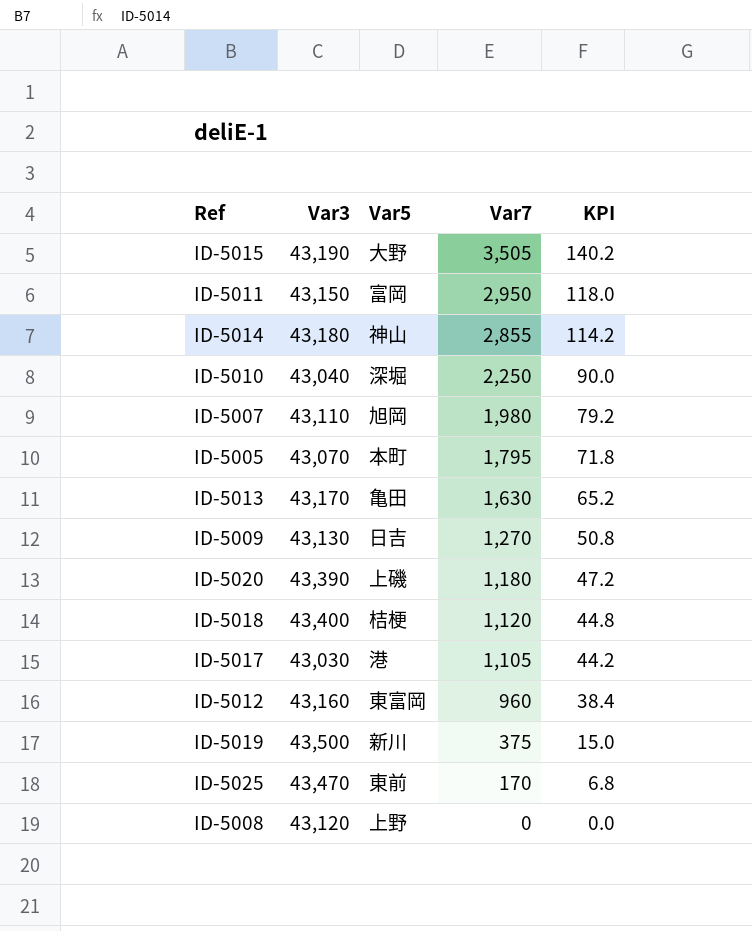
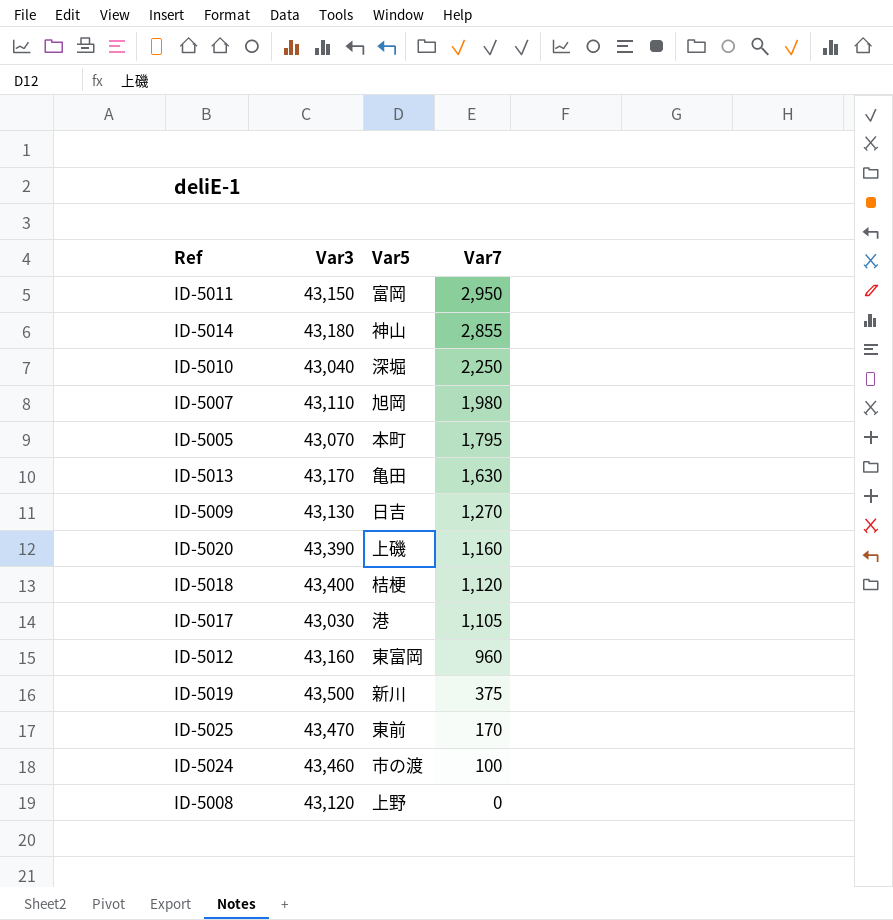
column KPI | formula: [Var7] * 0.04 -> none
row ID-5015: 43,190 | 大野 | 3,505 | 140.2 -> none
ID-5020 | Var7: 1,180 -> 1,160
row ID-5024: none -> 43,460 | 市の渡 | 100

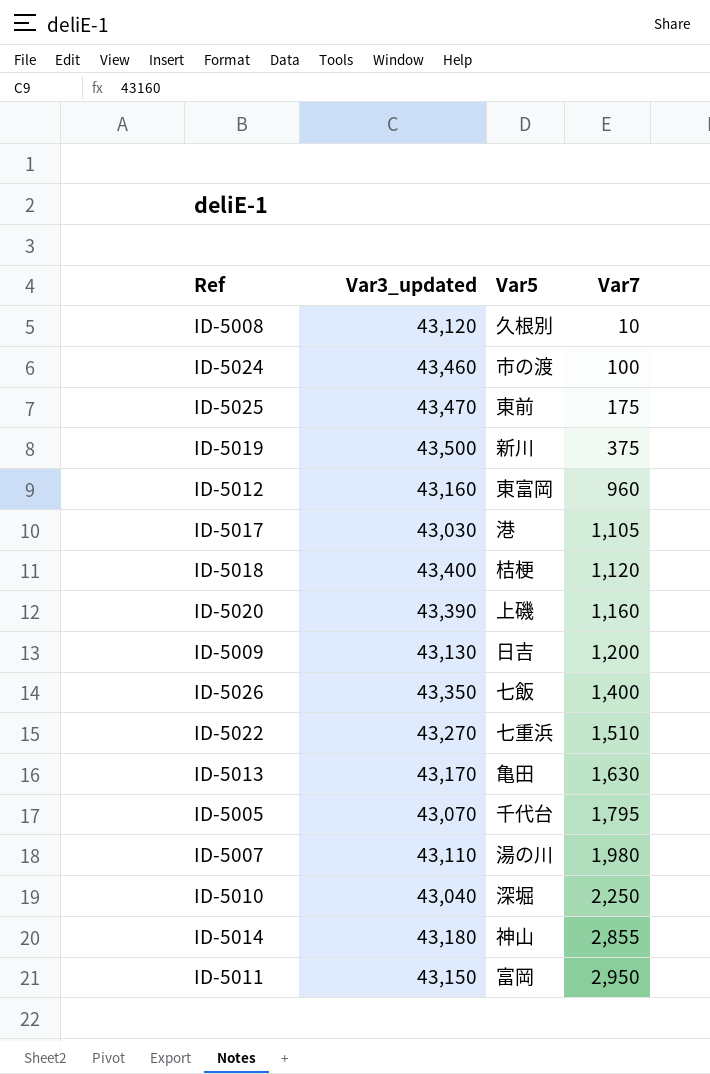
row order: Var7 descending -> Var7 ascending
column name: Var3 -> Var3_updated
ID-5008 | Var5: 上野 -> 久根別
ID-5008 | Var7: 0 -> 10
ID-5025 | Var7: 170 -> 175
ID-5009 | Var7: 1,270 -> 1,200
row ID-5026: none -> 43,350 | 七飯 | 1,400
row ID-5022: none -> 43,270 | 七重浜 | 1,510
ID-5005 | Var5: 本町 -> 千代台
ID-5007 | Var5: 旭岡 -> 湯の川

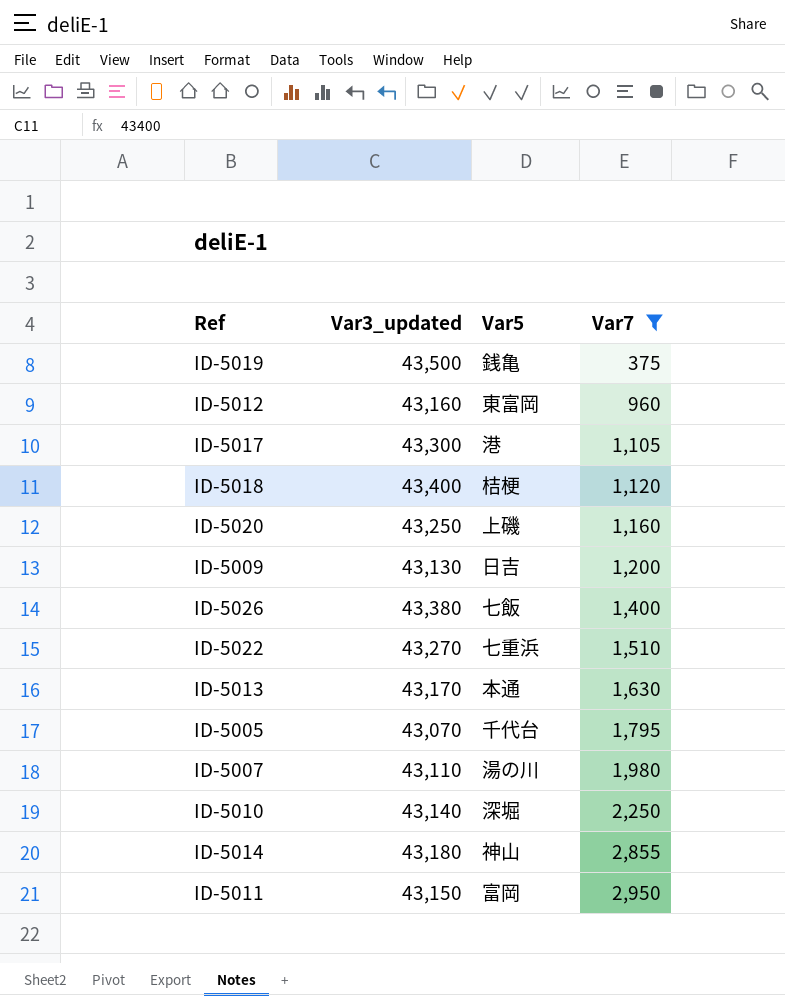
filter: none -> Var7 >= 375
ID-5019 | Var5: 新川 -> 銭亀
ID-5017 | Var3_updated: 43,030 -> 43,300
ID-5020 | Var3_updated: 43,390 -> 43,250
ID-5026 | Var3_updated: 43,350 -> 43,380
ID-5013 | Var5: 亀田 -> 本通
ID-5010 | Var3_updated: 43,040 -> 43,140

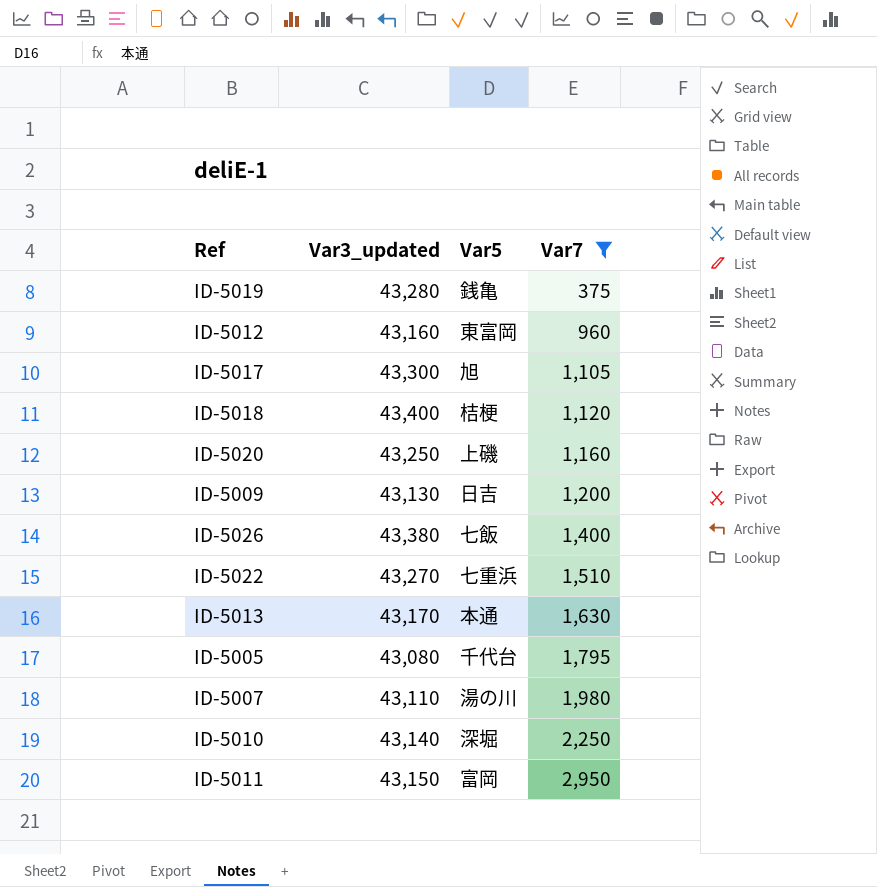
row ID-5014: 43,180 | 神山 | 2,855 -> none
ID-5019 | Var3_updated: 43,500 -> 43,280
ID-5017 | Var5: 港 -> 旭
ID-5005 | Var3_updated: 43,070 -> 43,080

